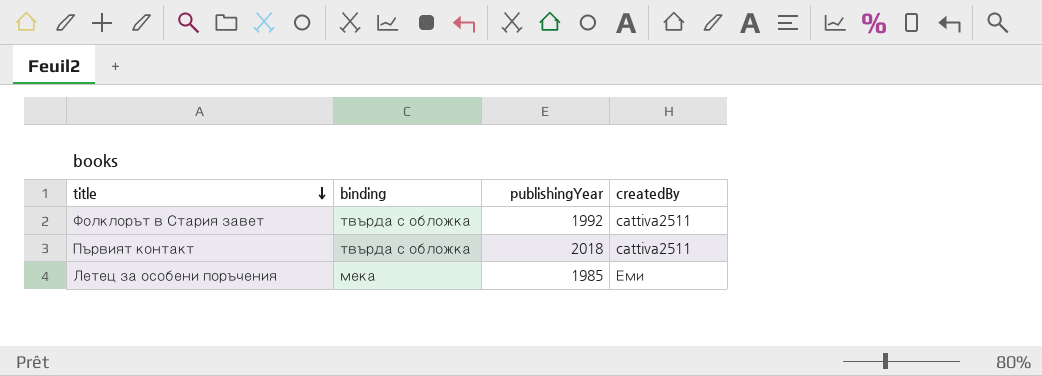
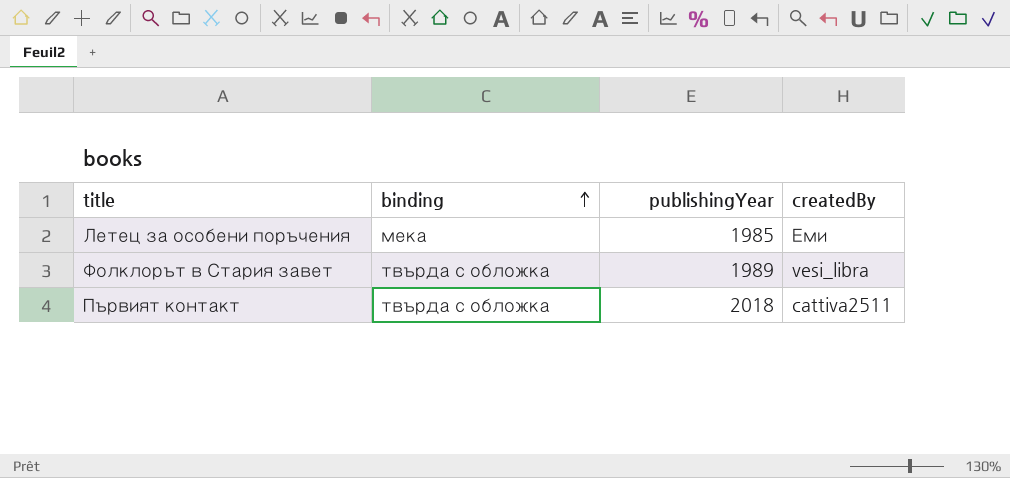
row order: title descending -> binding ascending
Фолклорът в Стария завет | publishingYear: 1992 -> 1989
Фолклорът в Стария завет | createdBy: cattiva2511 -> vesi_libra

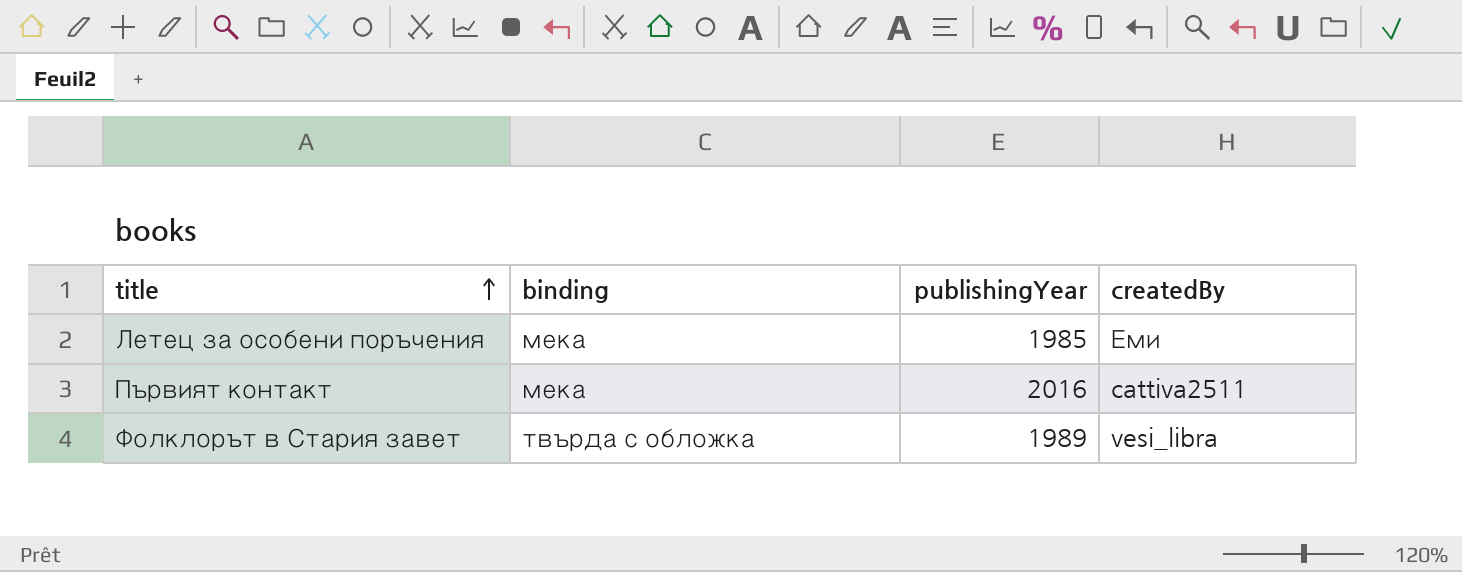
row order: binding ascending -> title ascending
Първият контакт | binding: твърда с обложка -> мека
Първият контакт | publishingYear: 2018 -> 2016

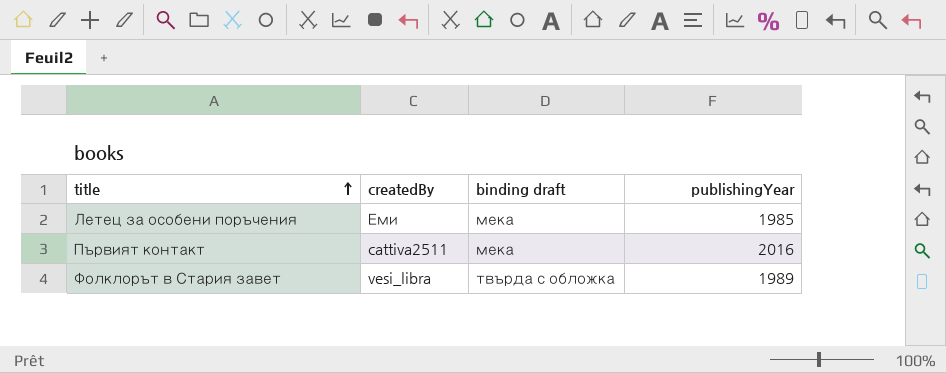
column createdBy | position: 4 -> 2
column name: binding -> binding draft

